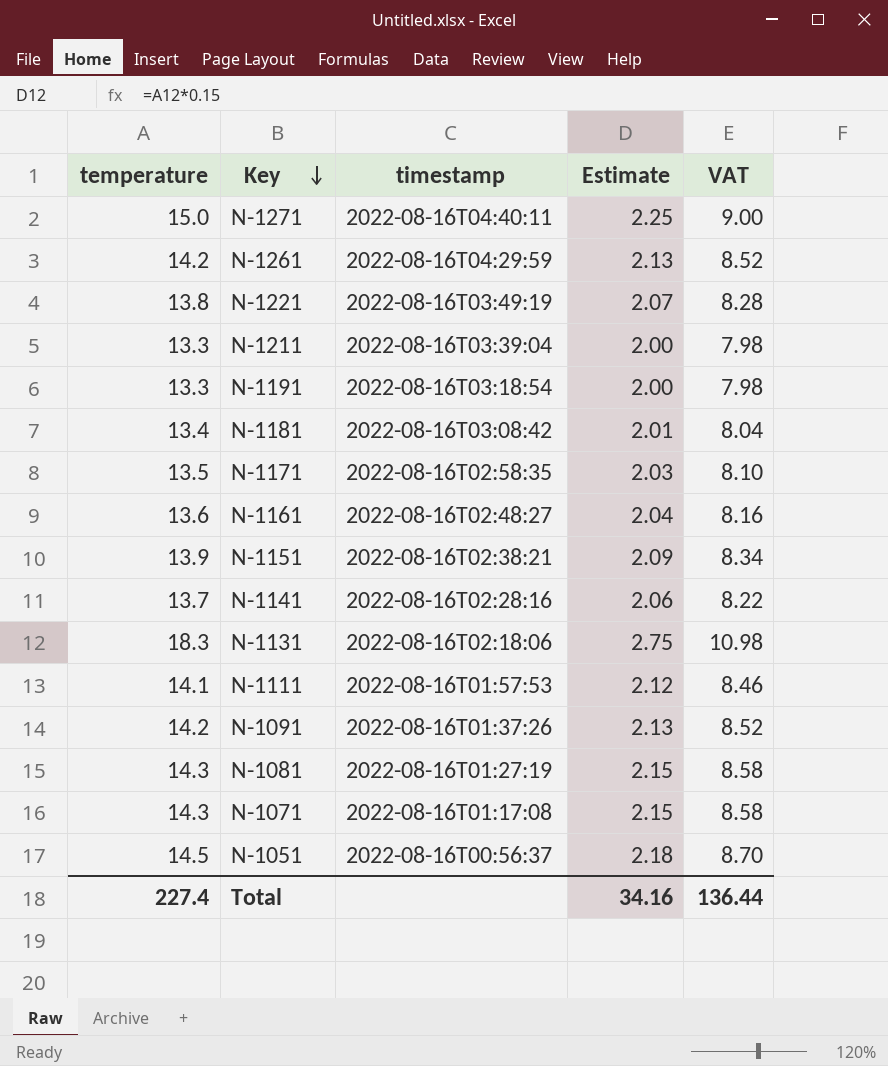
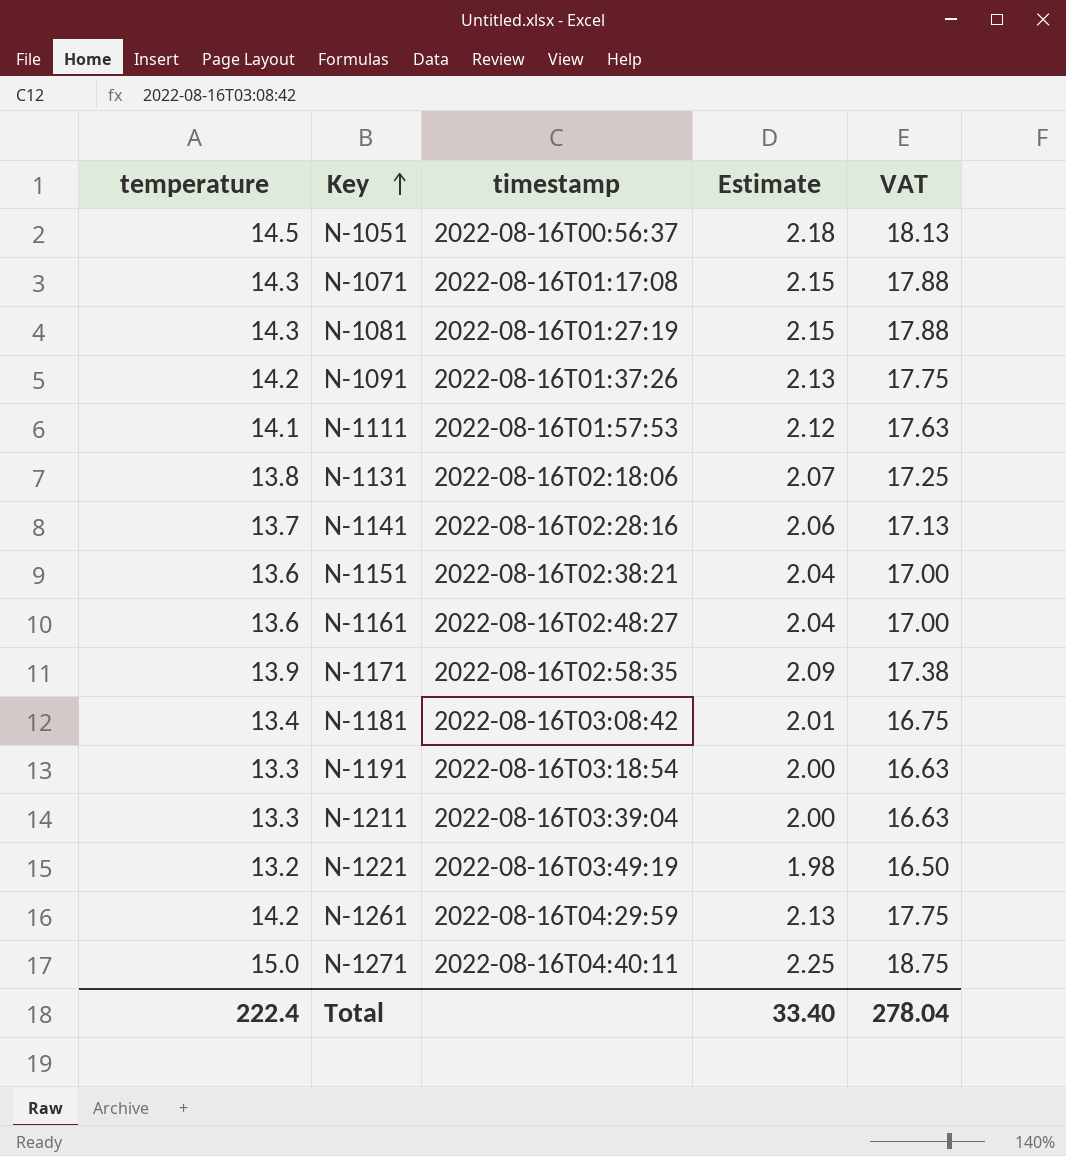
row order: Key descending -> Key ascending
column VAT | formula: [temperature] * 0.6 -> [temperature] * 1.25
N-1131 | temperature: 18.3 -> 13.8
N-1131 | Estimate: 2.75 -> 2.07
N-1151 | temperature: 13.9 -> 13.6
N-1151 | Estimate: 2.09 -> 2.04
N-1171 | temperature: 13.5 -> 13.9
N-1171 | Estimate: 2.03 -> 2.09
N-1221 | temperature: 13.8 -> 13.2
N-1221 | Estimate: 2.07 -> 1.98
Total | temperature: 227.4 -> 222.4
Total | Estimate: 34.16 -> 33.40
Total | VAT: 136.44 -> 278.04

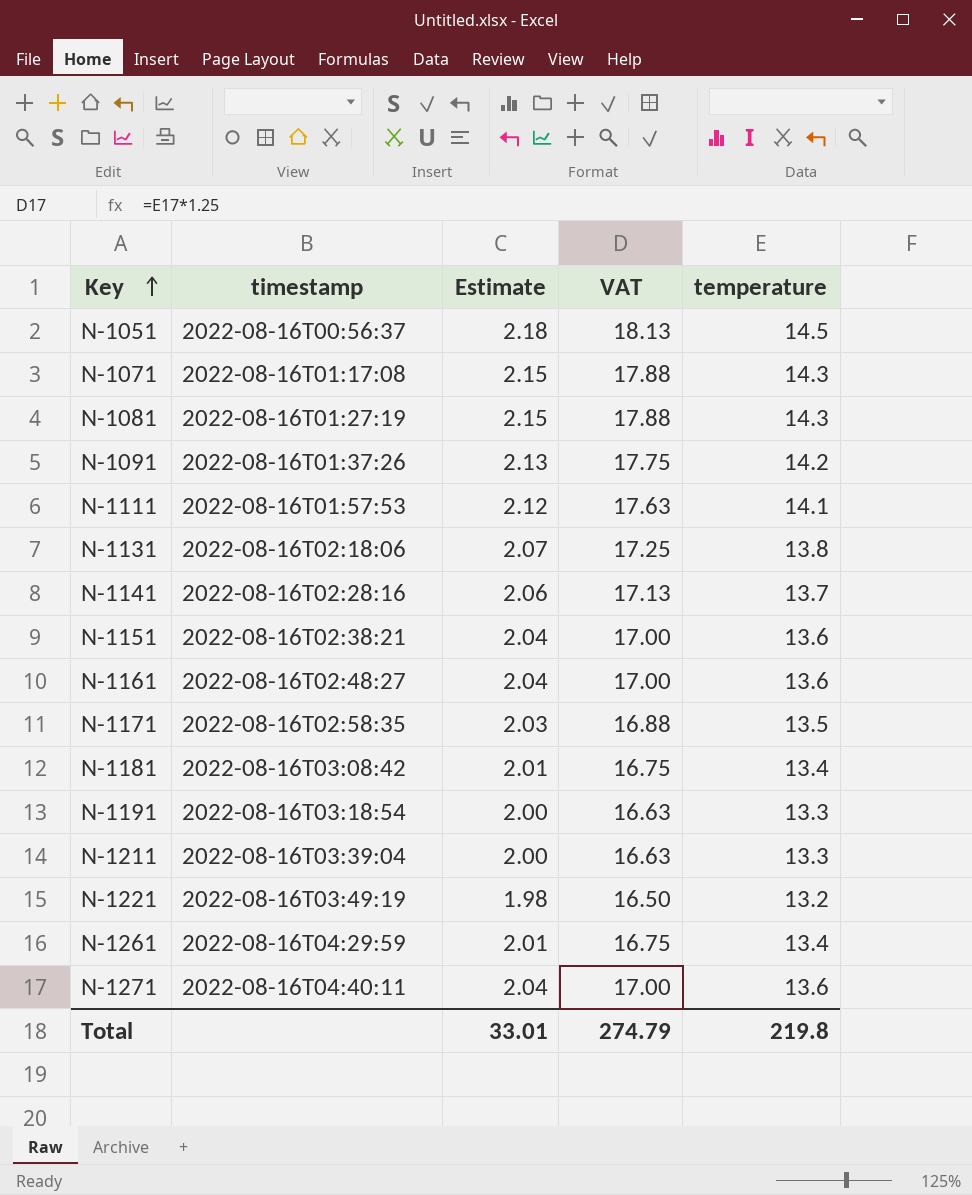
column temperature | position: 1 -> 5
N-1171 | Estimate: 2.09 -> 2.03
N-1171 | VAT: 17.38 -> 16.88
N-1171 | temperature: 13.9 -> 13.5
N-1261 | Estimate: 2.13 -> 2.01
N-1261 | VAT: 17.75 -> 16.75
N-1261 | temperature: 14.2 -> 13.4
N-1271 | Estimate: 2.25 -> 2.04
N-1271 | VAT: 18.75 -> 17.00
N-1271 | temperature: 15.0 -> 13.6
Total | Estimate: 33.40 -> 33.01
Total | VAT: 278.04 -> 274.79
Total | temperature: 222.4 -> 219.8

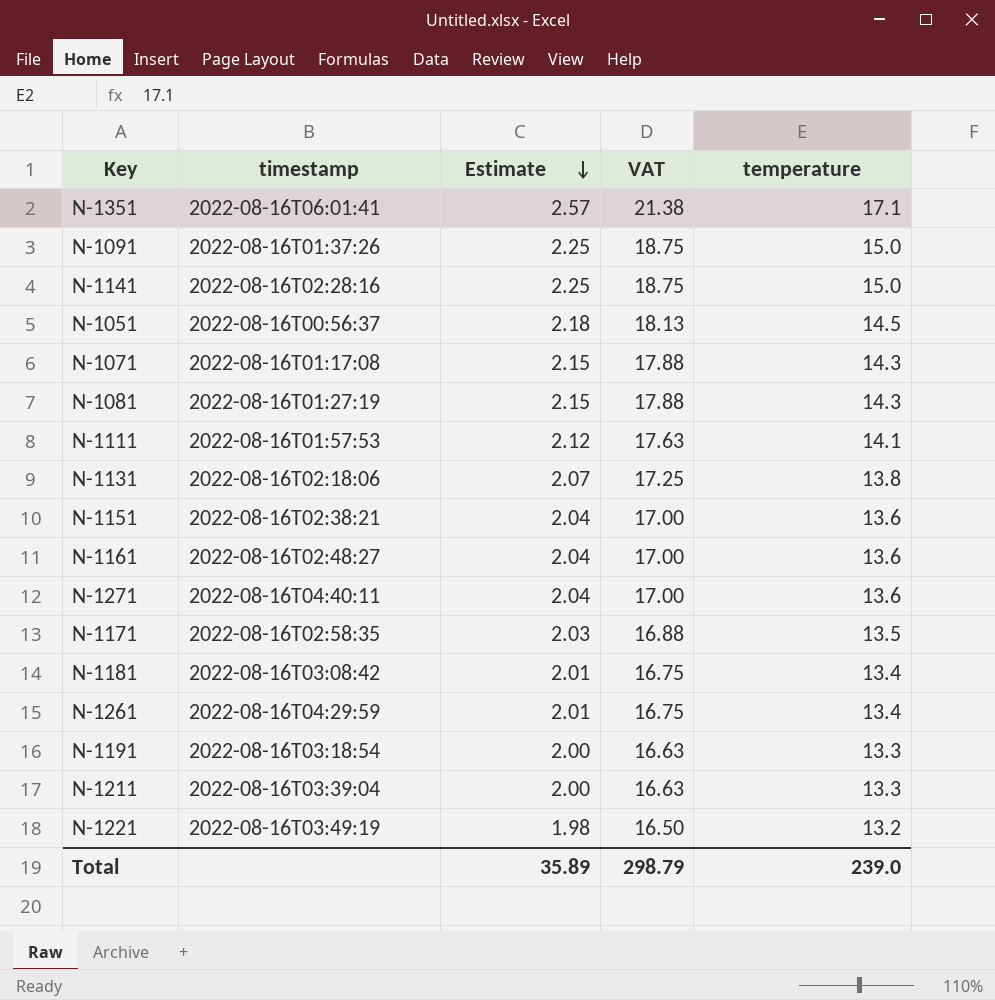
row order: Key ascending -> Estimate descending
row N-1351: none -> 2022-08-16T06:01:41 | 2.57 | 21.38 | 17.1
N-1091 | Estimate: 2.13 -> 2.25
N-1091 | VAT: 17.75 -> 18.75
N-1091 | temperature: 14.2 -> 15.0
N-1141 | Estimate: 2.06 -> 2.25
N-1141 | VAT: 17.13 -> 18.75
N-1141 | temperature: 13.7 -> 15.0
Total | Estimate: 33.01 -> 35.89
Total | VAT: 274.79 -> 298.79
Total | temperature: 219.8 -> 239.0

